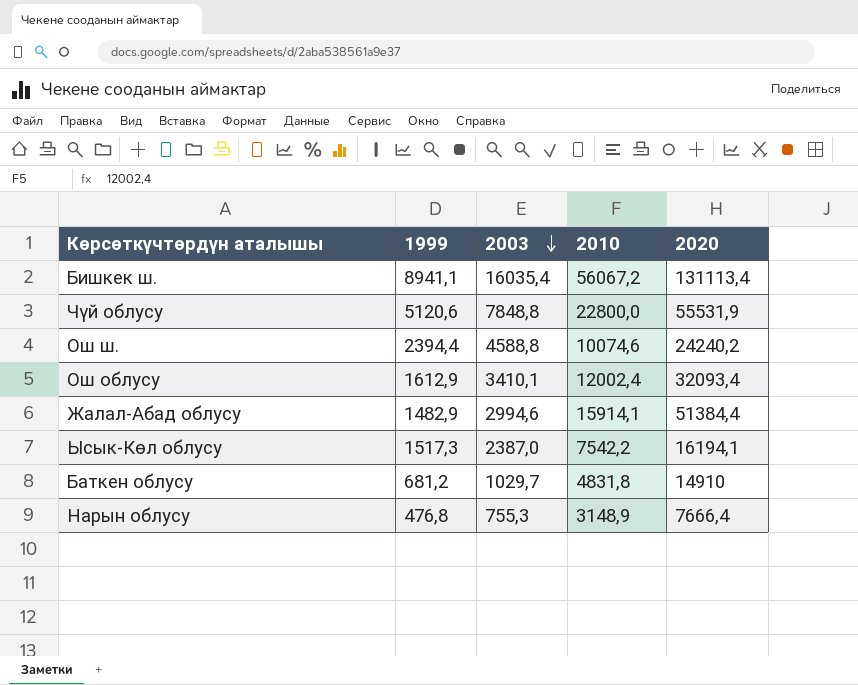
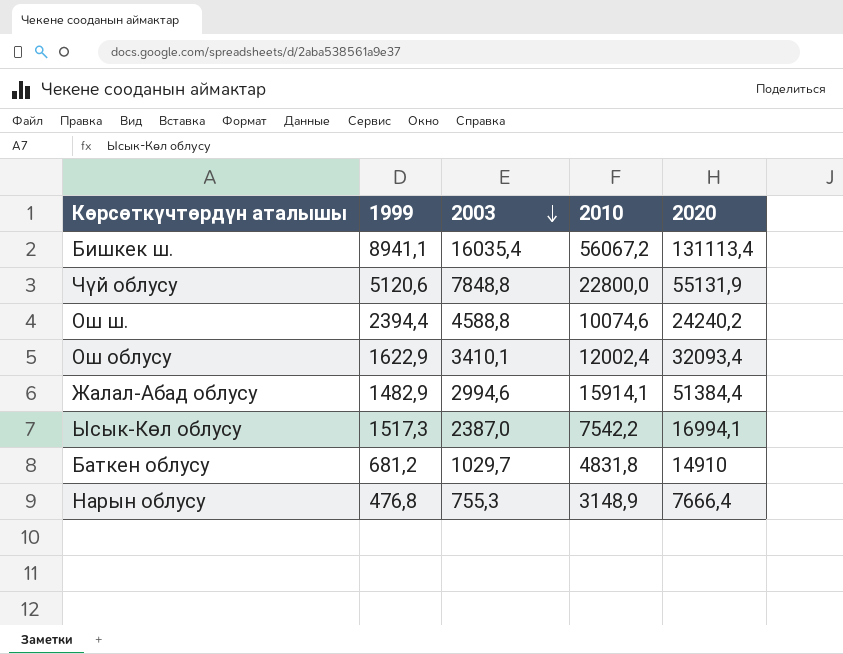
Чүй облусу | 2020: 55531,9 -> 55131,9
Ош облусу | 1999: 1612,9 -> 1622,9
Ысык-Көл облусу | 2020: 16194,1 -> 16994,1

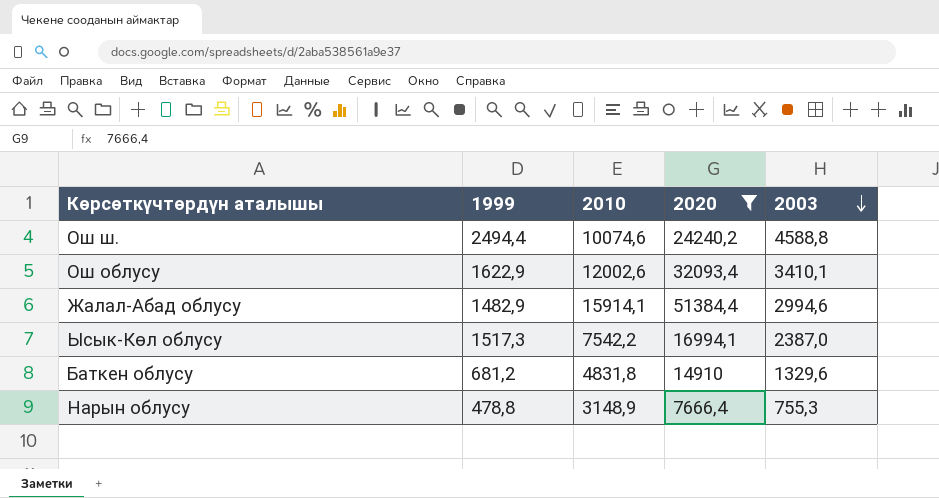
filter: none -> 2020 <= 51384,4
column 2003 | position: 3 -> 5
Ош ш. | 1999: 2394,4 -> 2494,4
Ош облусу | 2010: 12002,4 -> 12002,6
Баткен облусу | 2003: 1029,7 -> 1329,6
Нарын облусу | 1999: 476,8 -> 478,8

